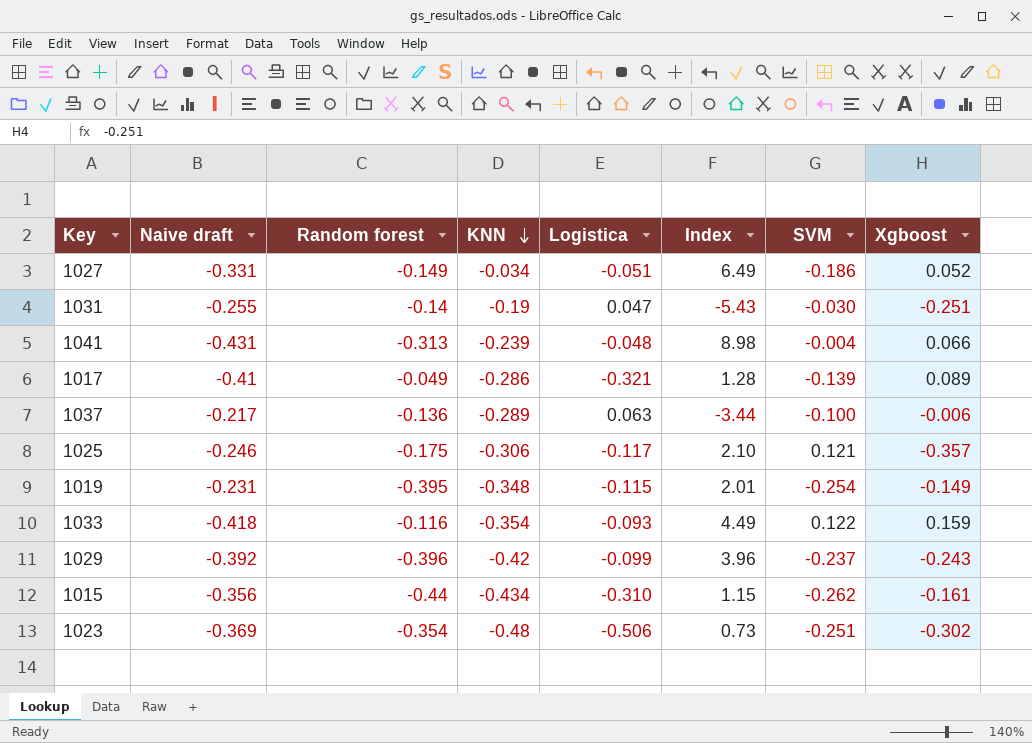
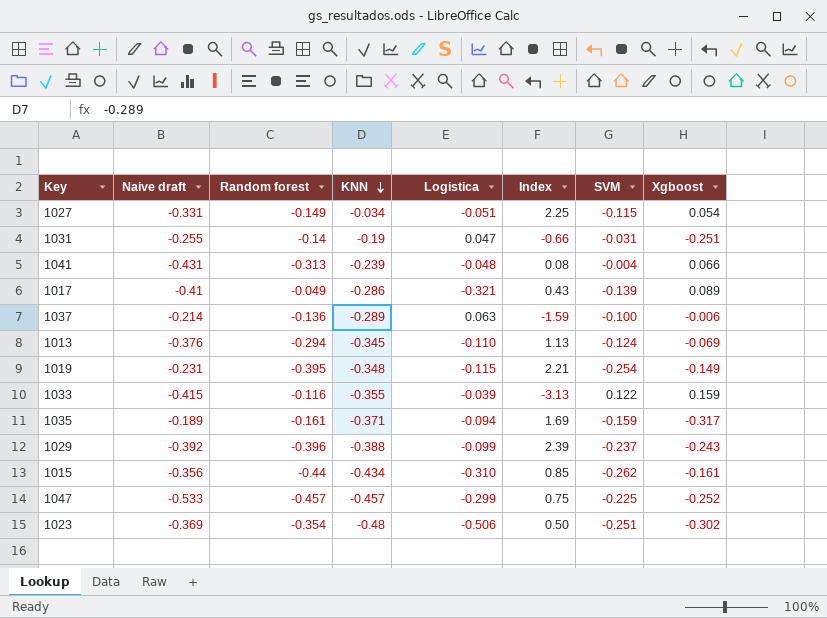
column Index | formula: [Naive draft] / [Logistica] -> [SVM] / [Logistica]
row 1025: -0.246 | -0.175 | -0.306 | -0.117 | 2.10 | 0.121 | -0.357 -> none
1027 | SVM: -0.186 -> -0.115
1027 | Xgboost: 0.052 -> 0.054
1031 | SVM: -0.030 -> -0.031
1037 | Naive draft: -0.217 -> -0.214
row 1013: none -> -0.376 | -0.294 | -0.345 | -0.110 | 1.13 | -0.124 | -0.069
1033 | Naive draft: -0.418 -> -0.415
1033 | KNN: -0.354 -> -0.355
1033 | Logistica: -0.093 -> -0.039
row 1035: none -> -0.189 | -0.161 | -0.371 | -0.094 | 1.69 | -0.159 | -0.317
1029 | KNN: -0.42 -> -0.388
row 1047: none -> -0.533 | -0.457 | -0.457 | -0.299 | 0.75 | -0.225 | -0.252

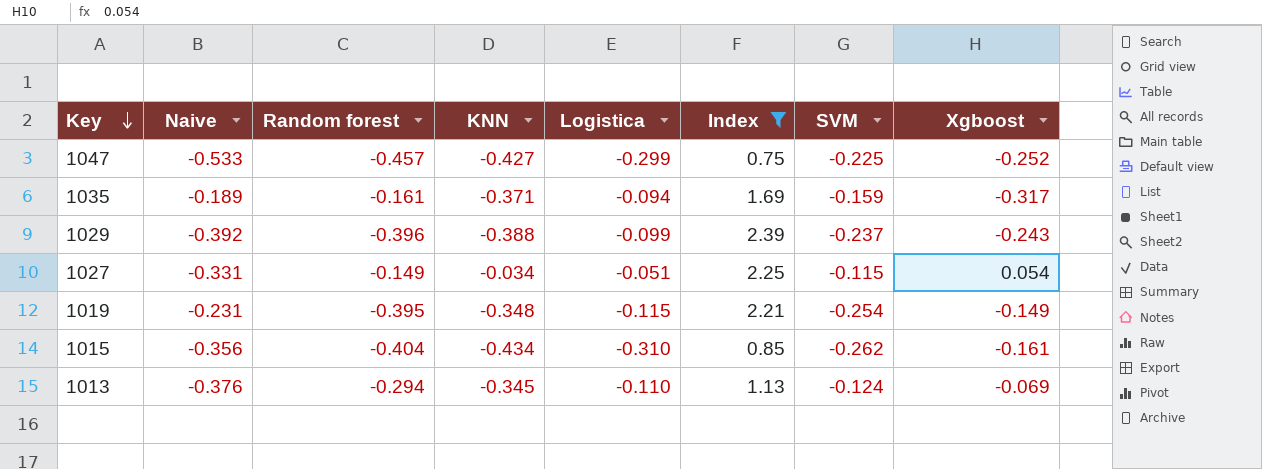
filter: none -> Index >= 0.75
row order: KNN descending -> Key descending
column name: Naive draft -> Naive
1047 | KNN: -0.457 -> -0.427
1015 | Random forest: -0.44 -> -0.404

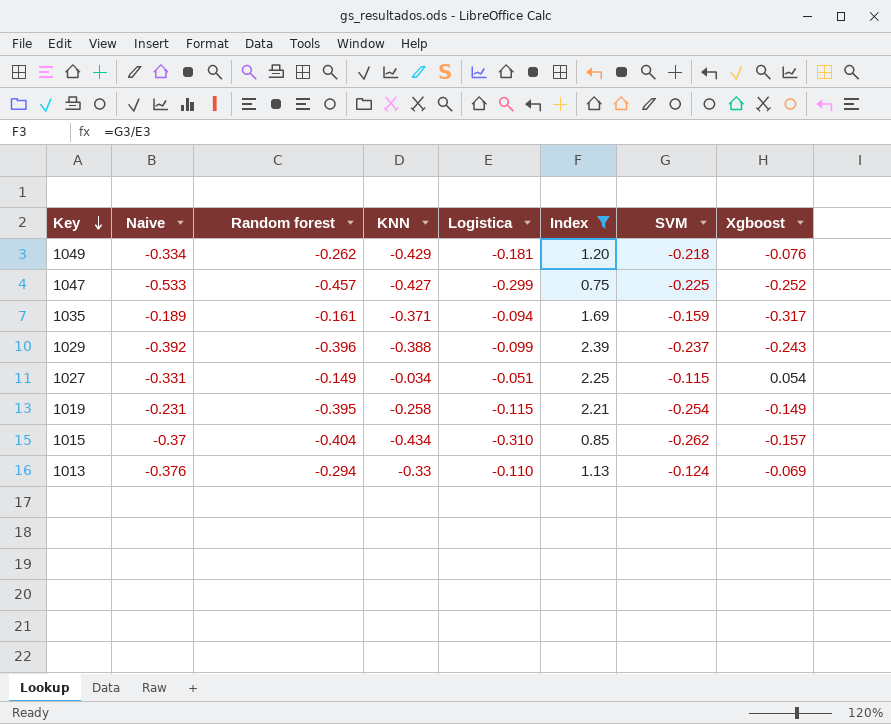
row 1049: none -> -0.334 | -0.262 | -0.429 | -0.181 | 1.20 | -0.218 | -0.076
1019 | KNN: -0.348 -> -0.258
1015 | Naive: -0.356 -> -0.37
1015 | Xgboost: -0.161 -> -0.157
1013 | KNN: -0.345 -> -0.33

